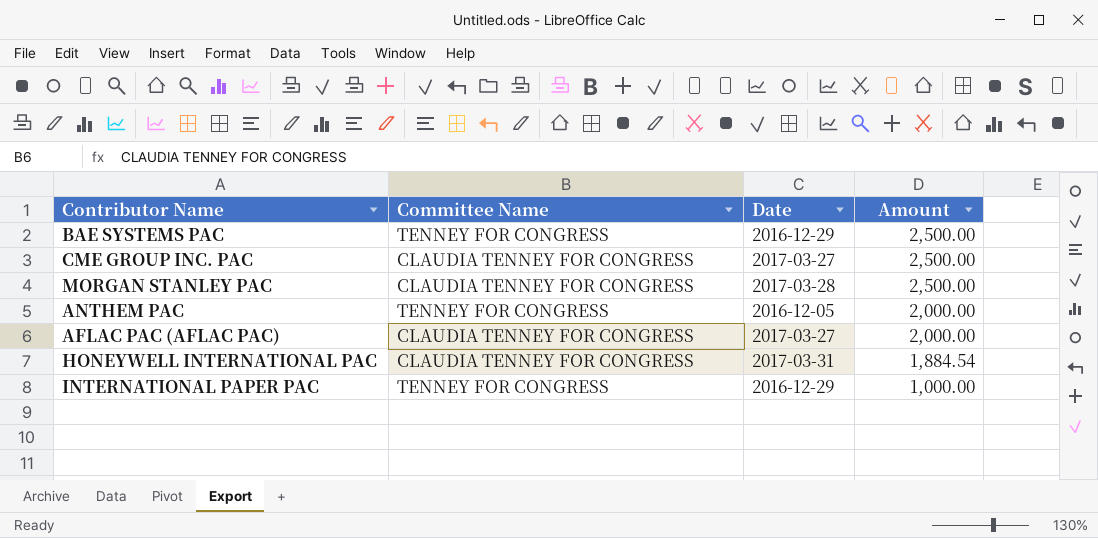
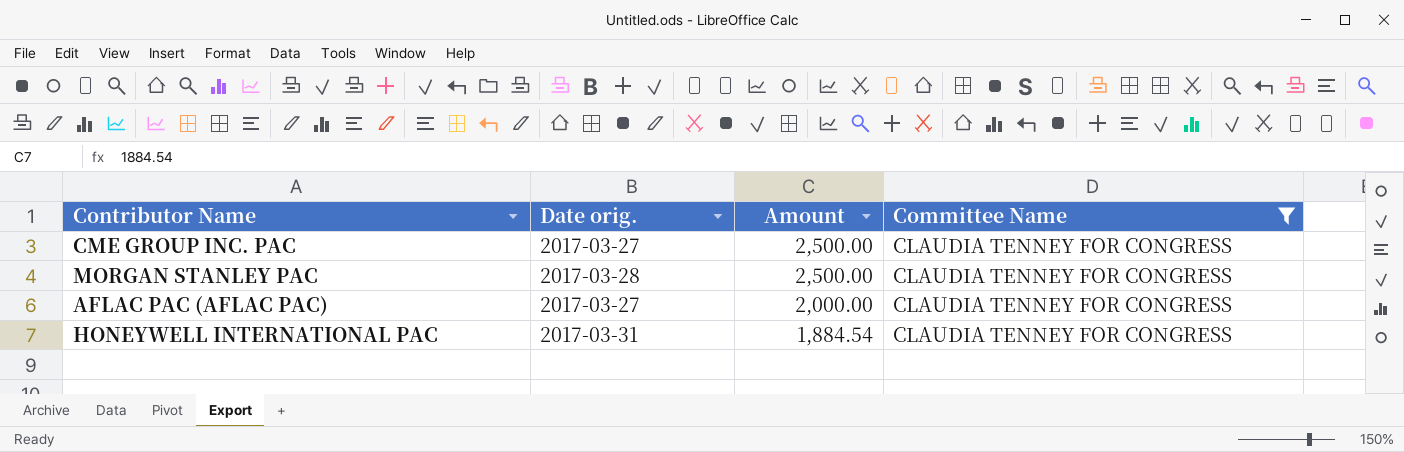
filter: none -> Committee Name = CLAUDIA TENNEY FOR CONGRESS
column name: Date -> Date orig.
column Committee Name | position: 2 -> 4

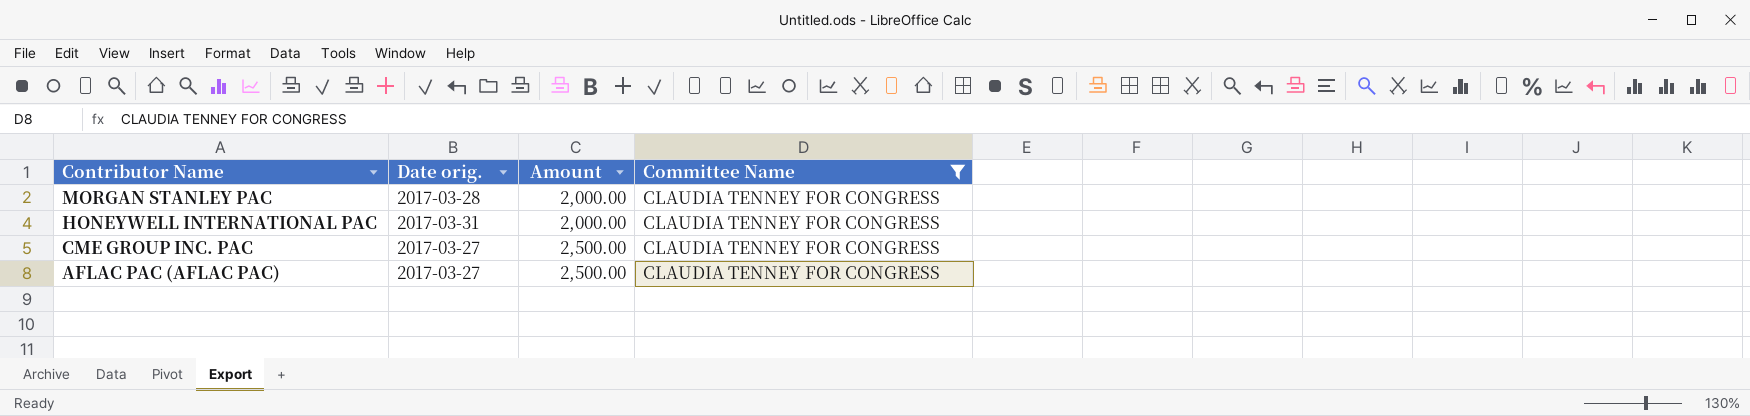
row order: Amount descending -> Contributor Name descending
MORGAN STANLEY PAC | Amount: 2,500.00 -> 2,000.00
HONEYWELL INTERNATIONAL PAC | Amount: 1,884.54 -> 2,000.00
AFLAC PAC (AFLAC PAC) | Amount: 2,000.00 -> 2,500.00

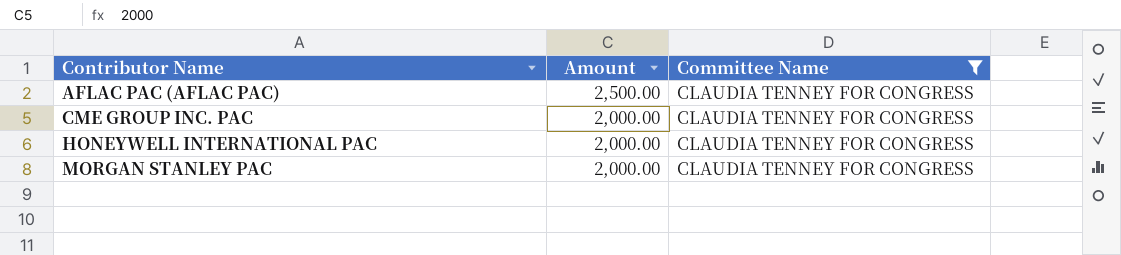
row order: Contributor Name descending -> Contributor Name ascending
column Date orig. | position: 2 -> none
CME GROUP INC. PAC | Amount: 2,500.00 -> 2,000.00

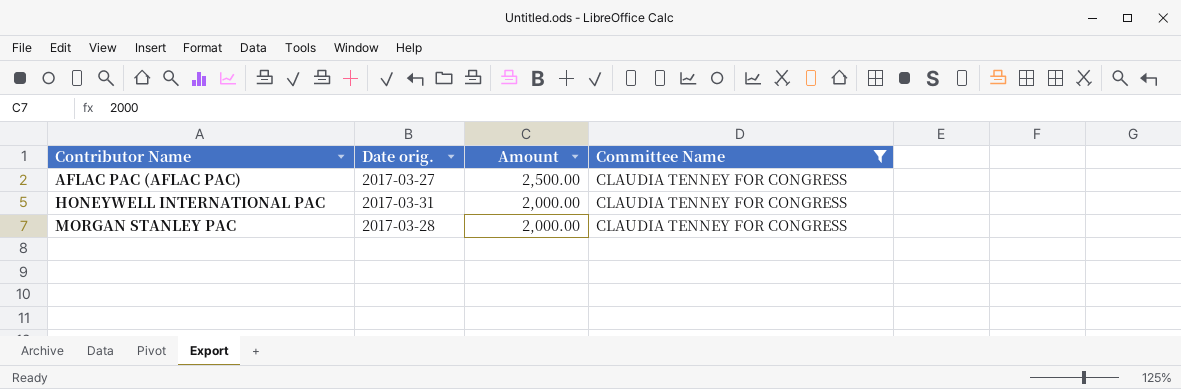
column Date orig. | position: none -> 2
row CME GROUP INC. PAC: 2,000.00 | CLAUDIA TENNEY FOR CONGRESS -> none

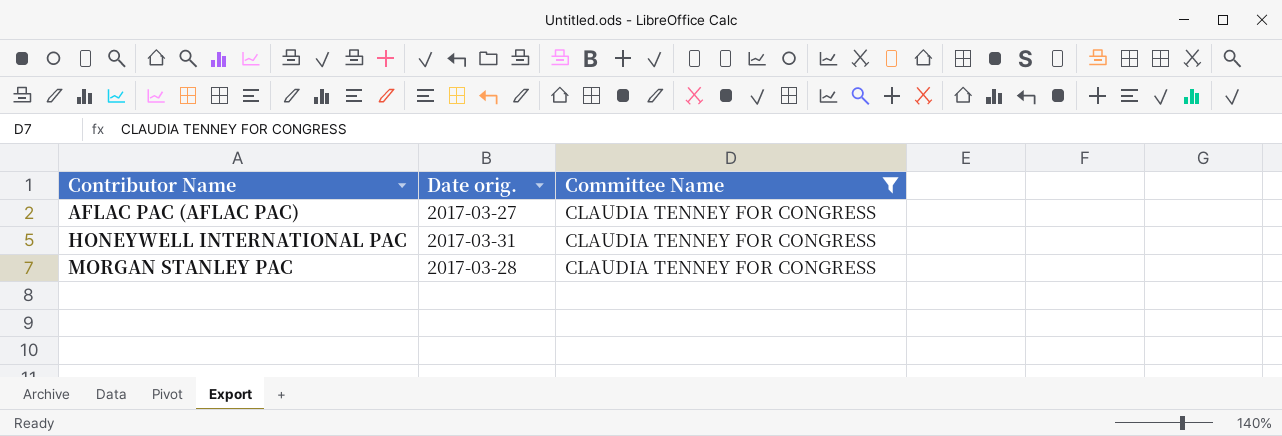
column Amount | position: 3 -> none

